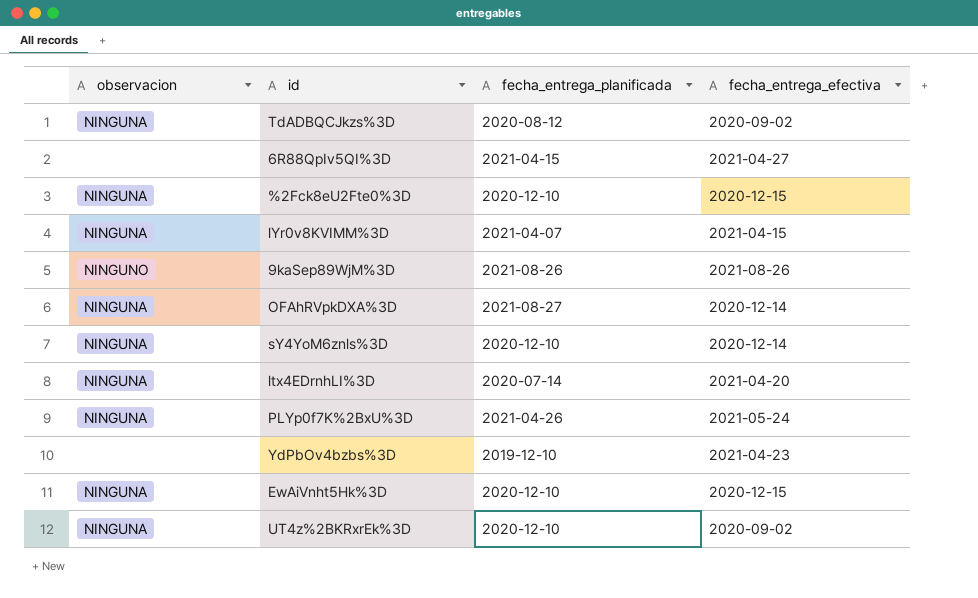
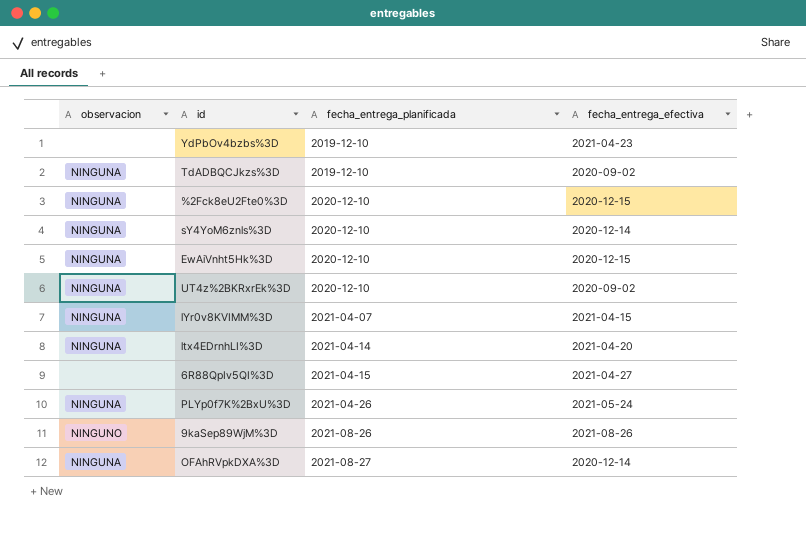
row order: none -> fecha_entrega_planificada ascending
TdADBQCJkzs%3D | fecha_entrega_planificada: 2020-08-12 -> 2019-12-10
ltx4EDrnhLI%3D | fecha_entrega_planificada: 2020-07-14 -> 2021-04-14

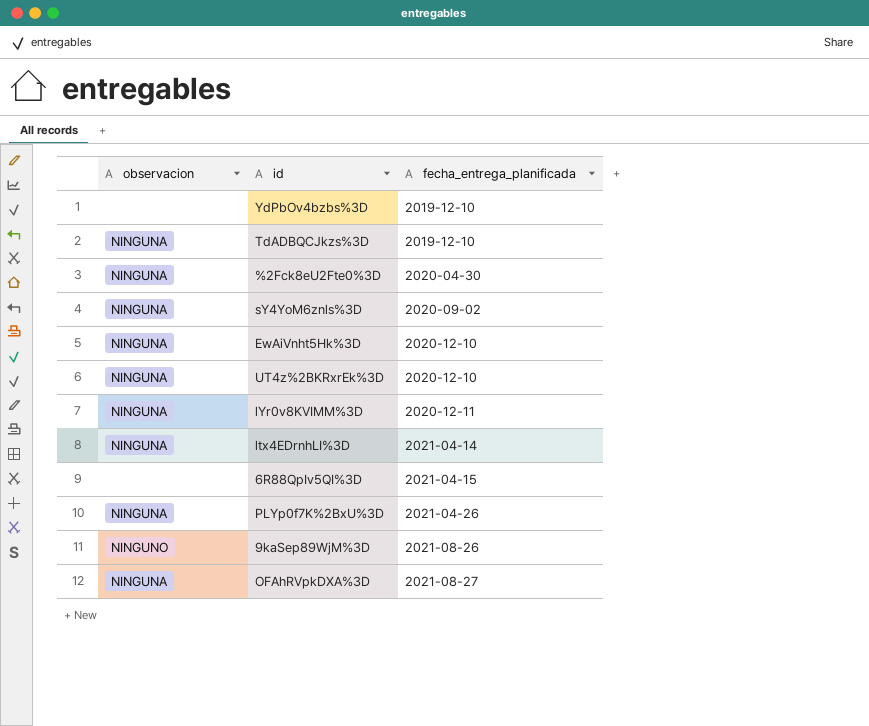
column fecha_entrega_efectiva | position: 4 -> none
%2Fck8eU2Fte0%3D | fecha_entrega_planificada: 2020-12-10 -> 2020-04-30
sY4YoM6znls%3D | fecha_entrega_planificada: 2020-12-10 -> 2020-09-02
lYr0v8KVIMM%3D | fecha_entrega_planificada: 2021-04-07 -> 2020-12-11

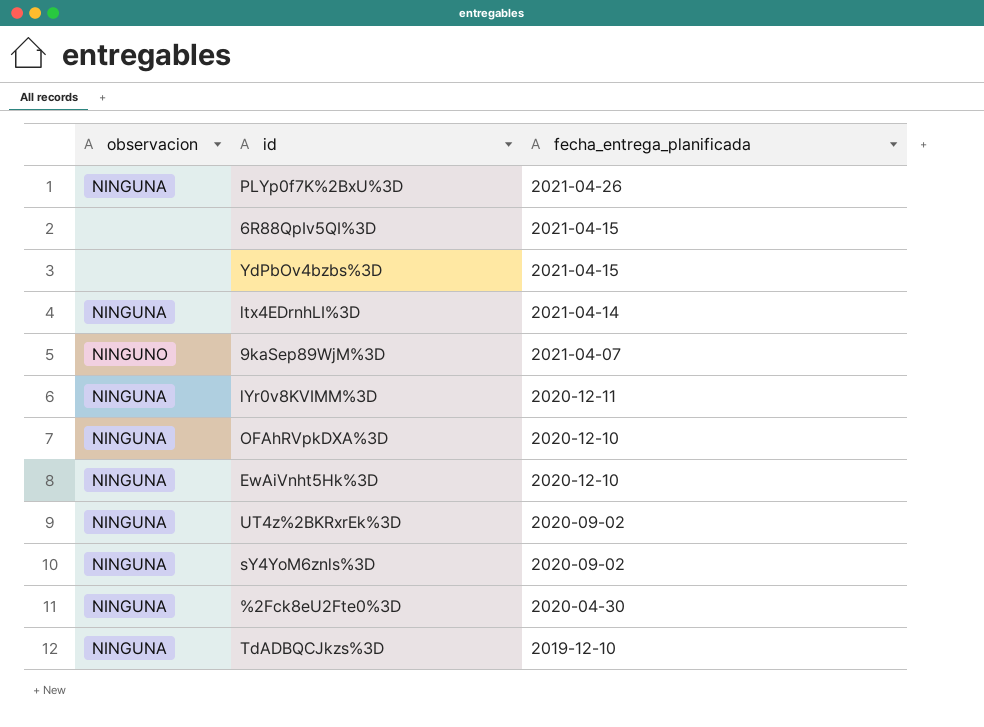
row order: fecha_entrega_planificada ascending -> fecha_entrega_planificada descending
YdPbOv4bzbs%3D | fecha_entrega_planificada: 2019-12-10 -> 2021-04-15
9kaSep89WjM%3D | fecha_entrega_planificada: 2021-08-26 -> 2021-04-07
OFAhRVpkDXA%3D | fecha_entrega_planificada: 2021-08-27 -> 2020-12-10
UT4z%2BKRxrEk%3D | fecha_entrega_planificada: 2020-12-10 -> 2020-09-02

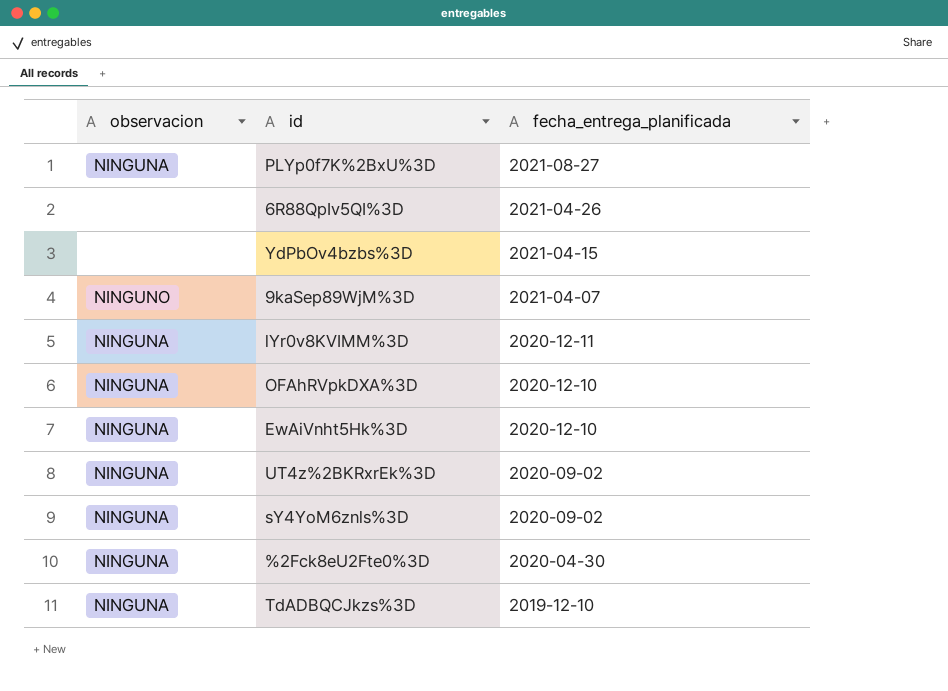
row ltx4EDrnhLI%3D: NINGUNA | 2021-04-14 -> none
PLYp0f7K%2BxU%3D | fecha_entrega_planificada: 2021-04-26 -> 2021-08-27
6R88QpIv5QI%3D | fecha_entrega_planificada: 2021-04-15 -> 2021-04-26

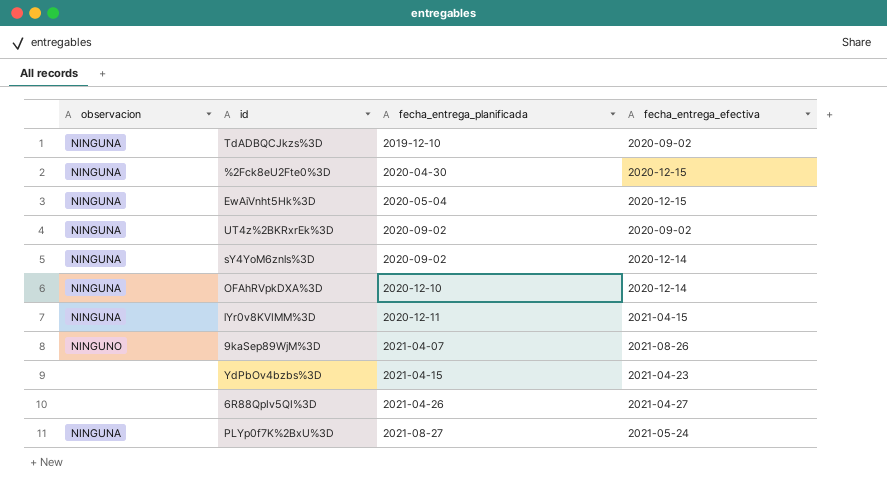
row order: fecha_entrega_planificada descending -> fecha_entrega_planificada ascending
column fecha_entrega_efectiva | position: none -> 4
EwAiVnht5Hk%3D | fecha_entrega_planificada: 2020-12-10 -> 2020-05-04

